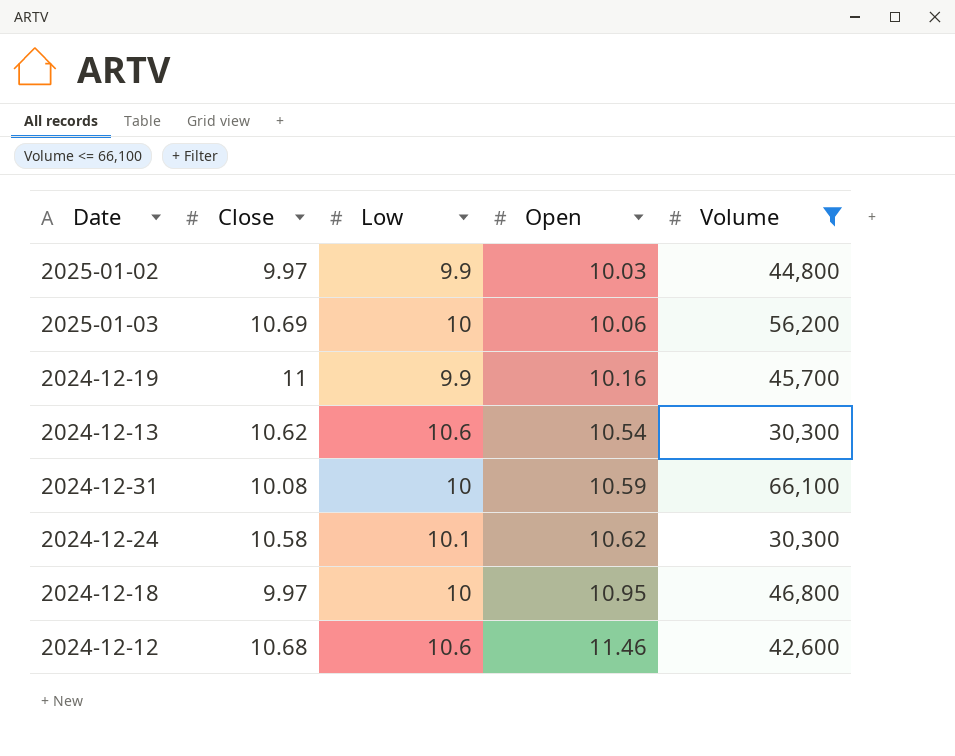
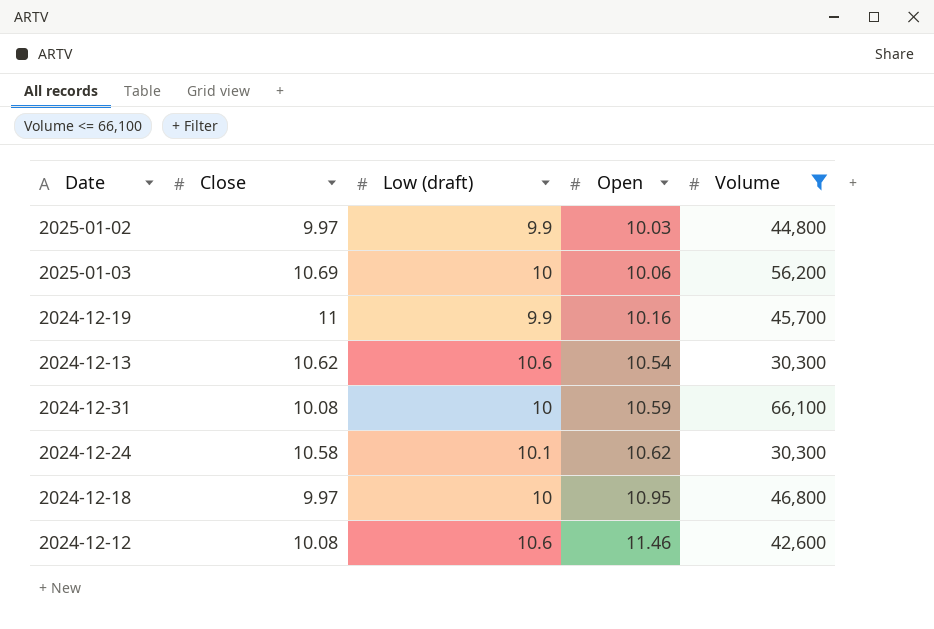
column name: Low -> Low (draft)
2024-12-12 | Close: 10.68 -> 10.08

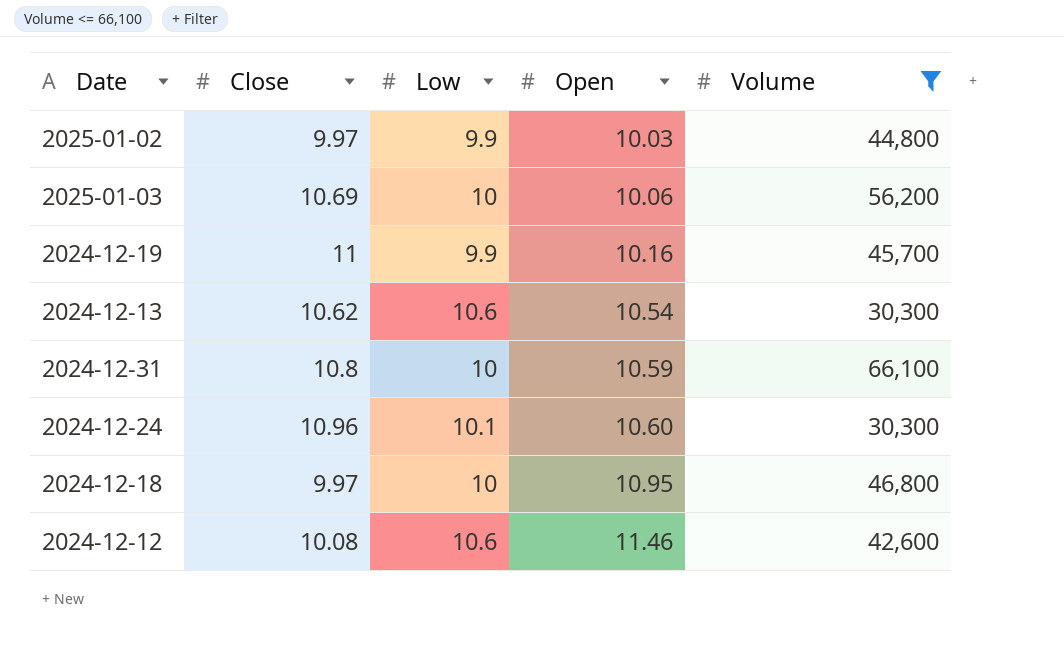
column name: Low (draft) -> Low
2024-12-31 | Close: 10.08 -> 10.8
2024-12-24 | Close: 10.58 -> 10.96
2024-12-24 | Open: 10.62 -> 10.60

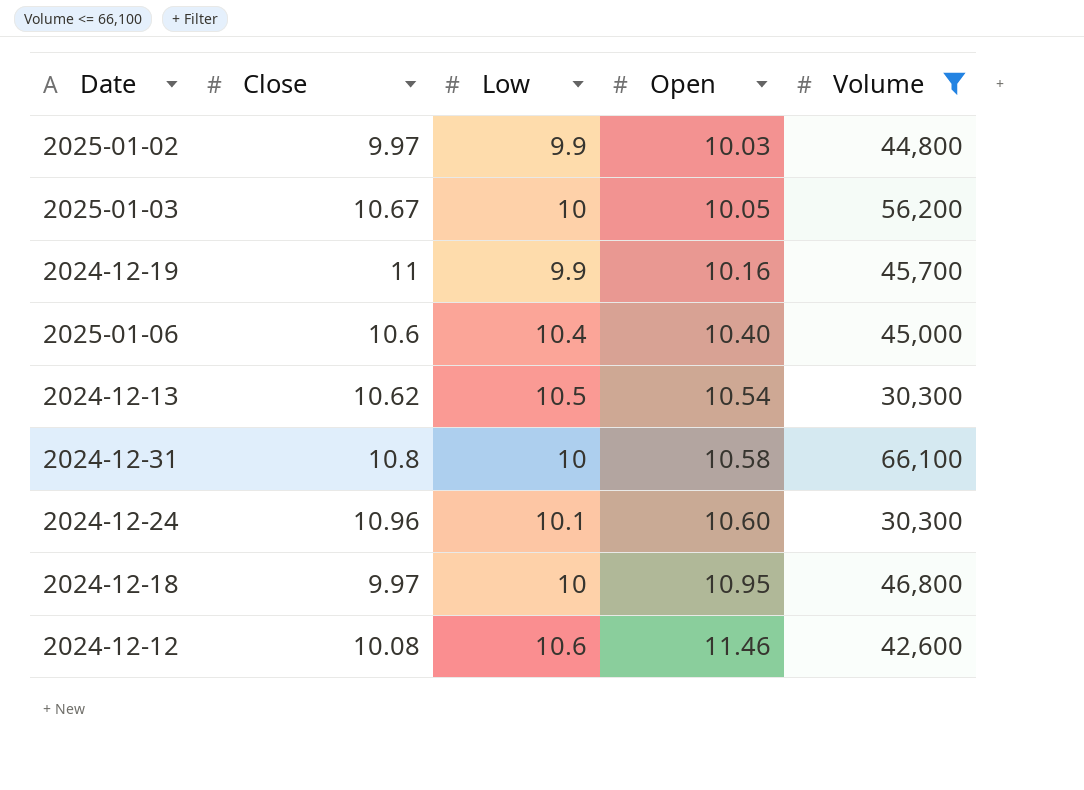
2025-01-03 | Close: 10.69 -> 10.67
2025-01-03 | Open: 10.06 -> 10.05
row 2025-01-06: none -> 10.6 | 10.4 | 10.40 | 45,000
2024-12-13 | Low: 10.6 -> 10.5
2024-12-31 | Open: 10.59 -> 10.58

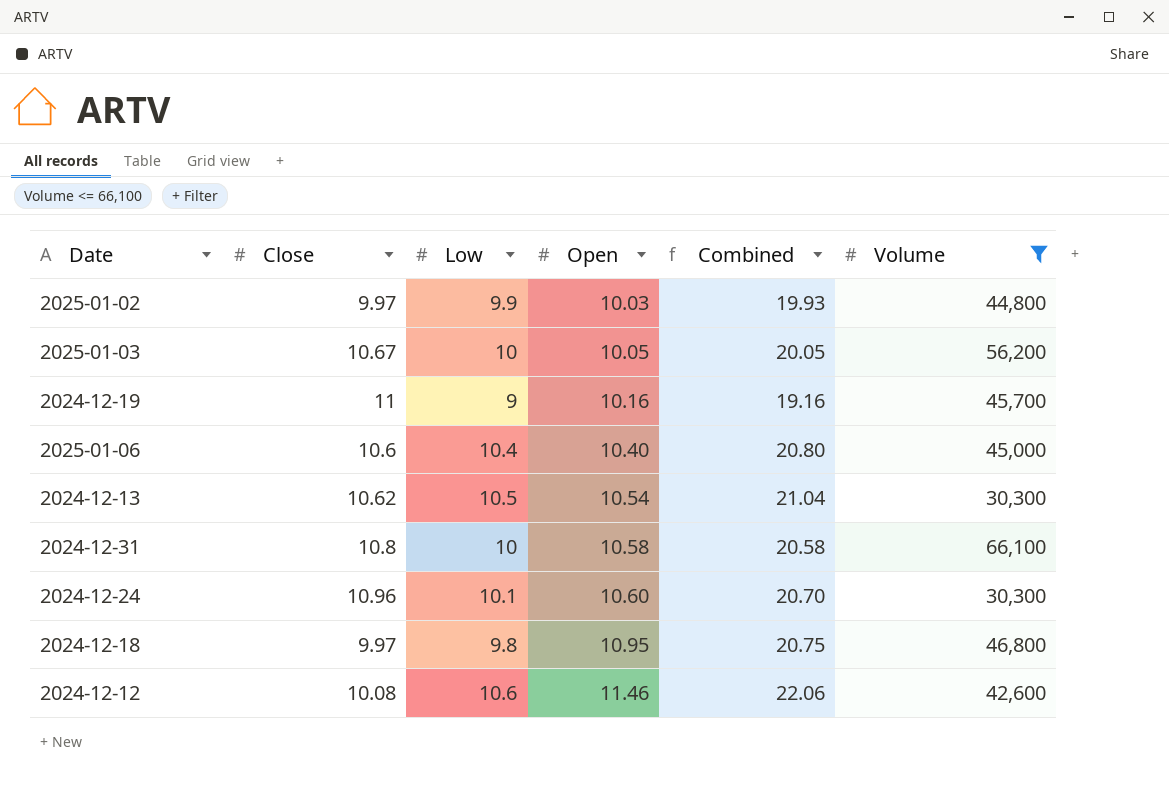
column Combined | formula: none -> [Low] + [Open]
2024-12-19 | Low: 9.9 -> 9
2024-12-18 | Low: 10 -> 9.8

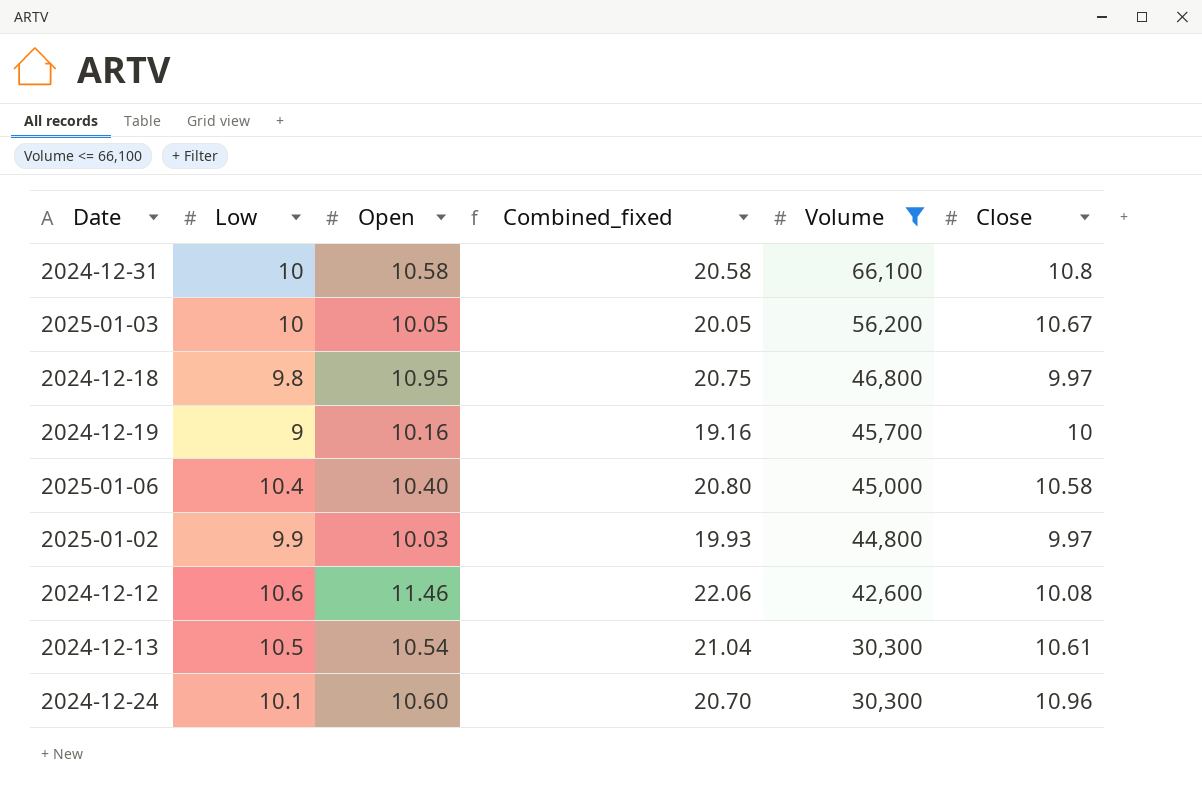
row order: Open ascending -> Volume descending
column name: Combined -> Combined_fixed
column Close | position: 2 -> 6
2024-12-19 | Close: 11 -> 10
2025-01-06 | Close: 10.6 -> 10.58
2024-12-13 | Close: 10.62 -> 10.61

